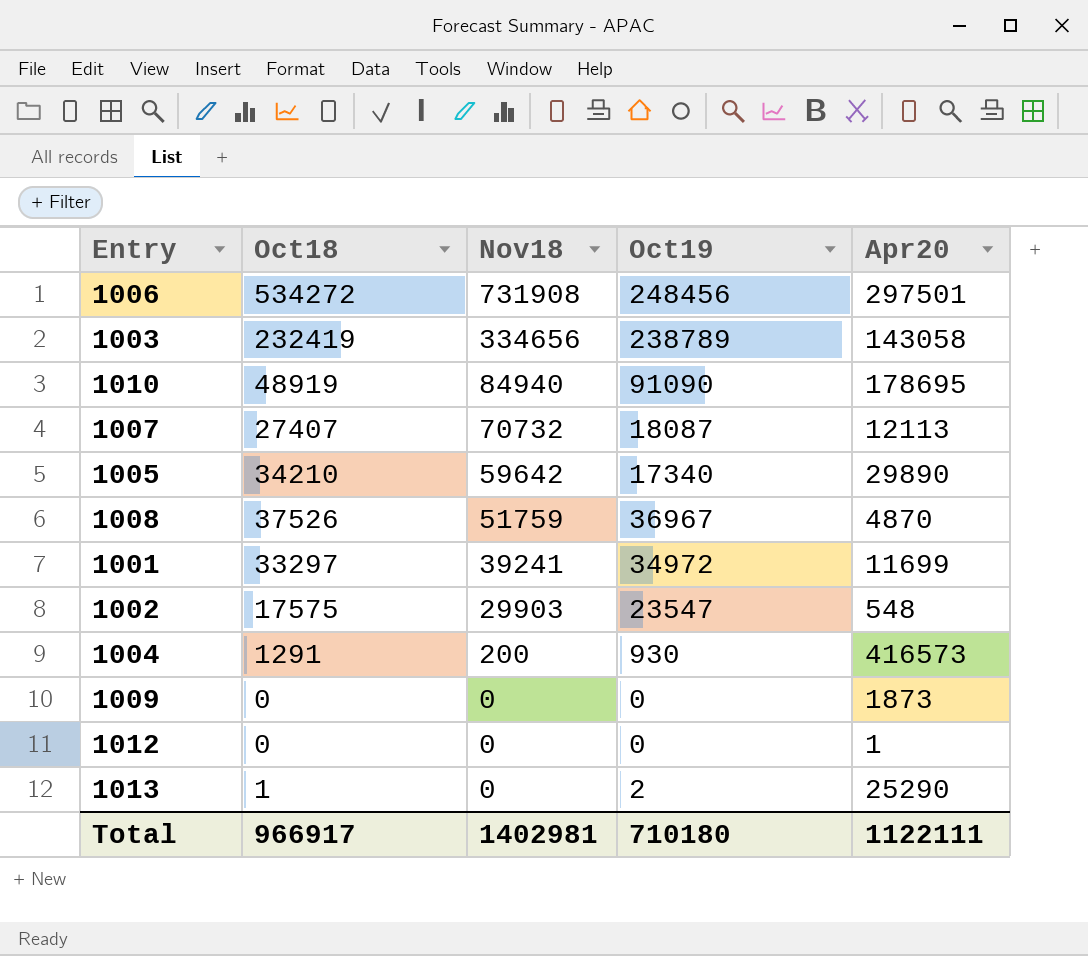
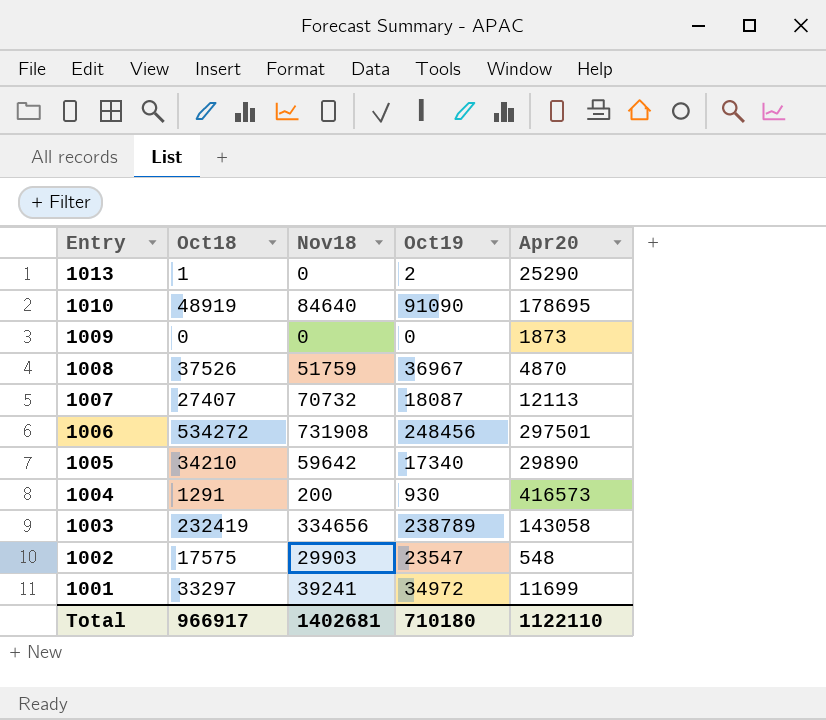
row order: Nov18 descending -> Entry descending
row 1012: 0 | 0 | 0 | 1 -> none
1010 | Nov18: 84940 -> 84640
Total | Nov18: 1402981 -> 1402681
Total | Apr20: 1122111 -> 1122110

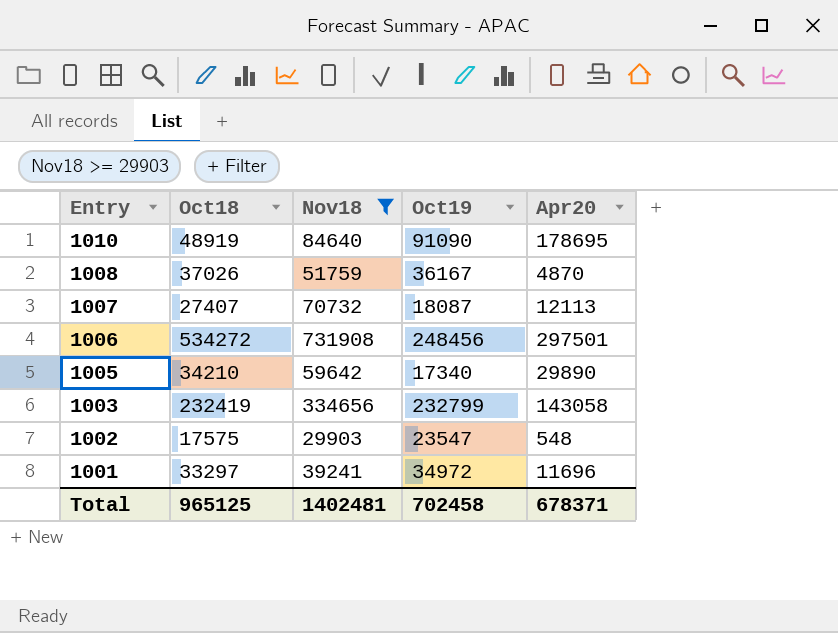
filter: none -> Nov18 >= 29903
1008 | Oct18: 37526 -> 37026
1008 | Oct19: 36967 -> 36167
1003 | Oct19: 238789 -> 232799
1001 | Apr20: 11699 -> 11696
Total | Oct18: 966917 -> 965125
Total | Nov18: 1402681 -> 1402481
Total | Oct19: 710180 -> 702458
Total | Apr20: 1122110 -> 678371

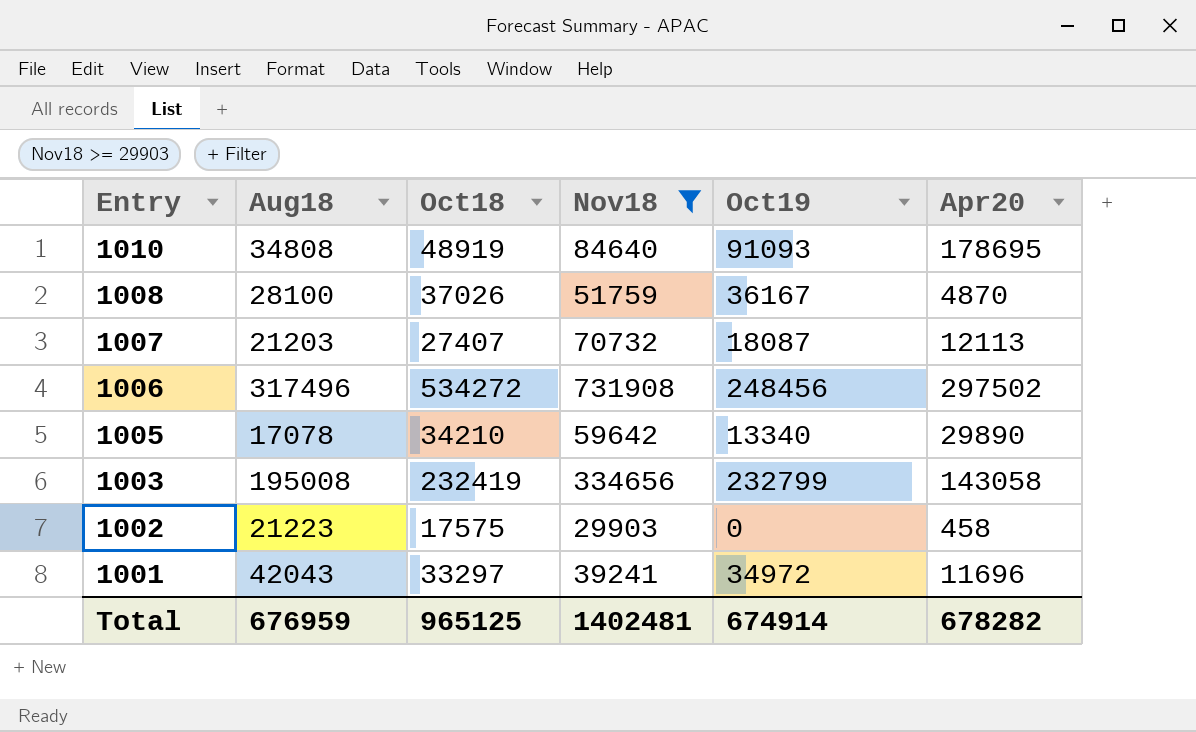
column Aug18 | position: none -> 2
1010 | Oct19: 91090 -> 91093
1006 | Apr20: 297501 -> 297502
1005 | Oct19: 17340 -> 13340
1002 | Oct19: 23547 -> 0
1002 | Apr20: 548 -> 458
Total | Oct19: 702458 -> 674914
Total | Apr20: 678371 -> 678282

